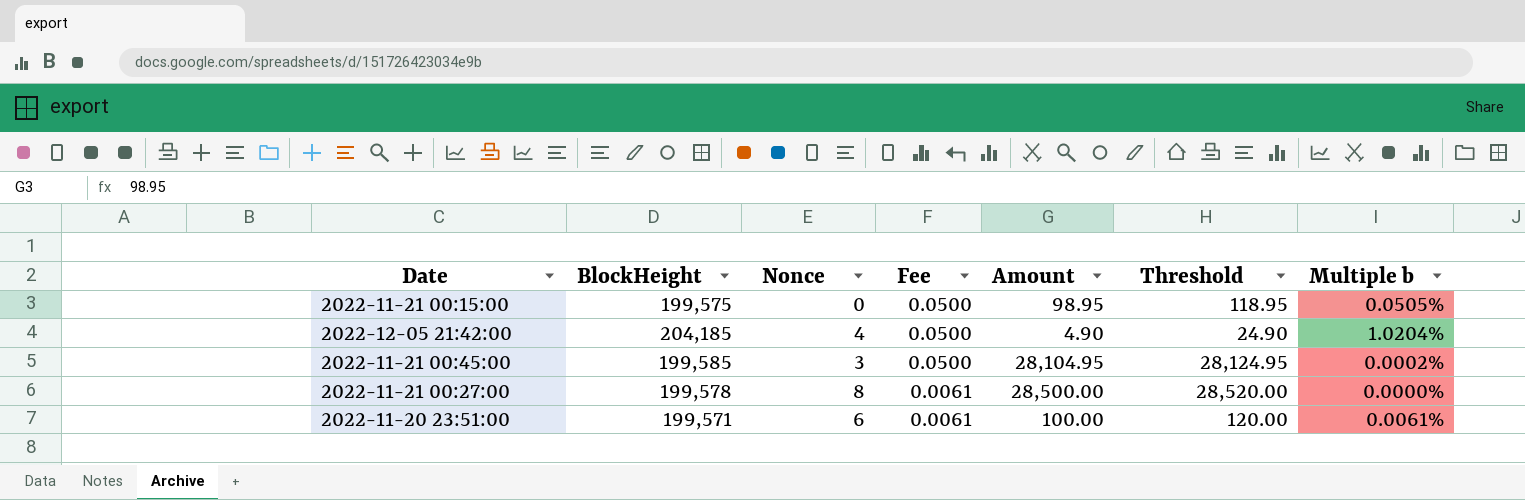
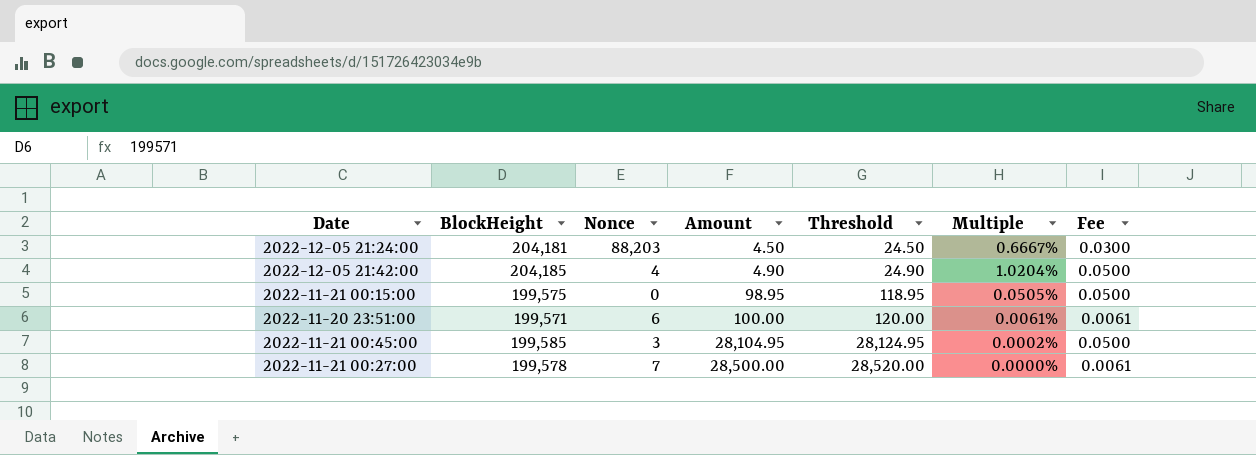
row order: Fee descending -> Amount ascending
column name: Multiple b -> Multiple
column Fee | position: 4 -> 7
row 2022-12-05 21:24:00: none -> 204,181 | 88,203 | 4.50 | 24.50 | 0.6667% | 0.0300
2022-11-21 00:27:00 | Nonce: 8 -> 7

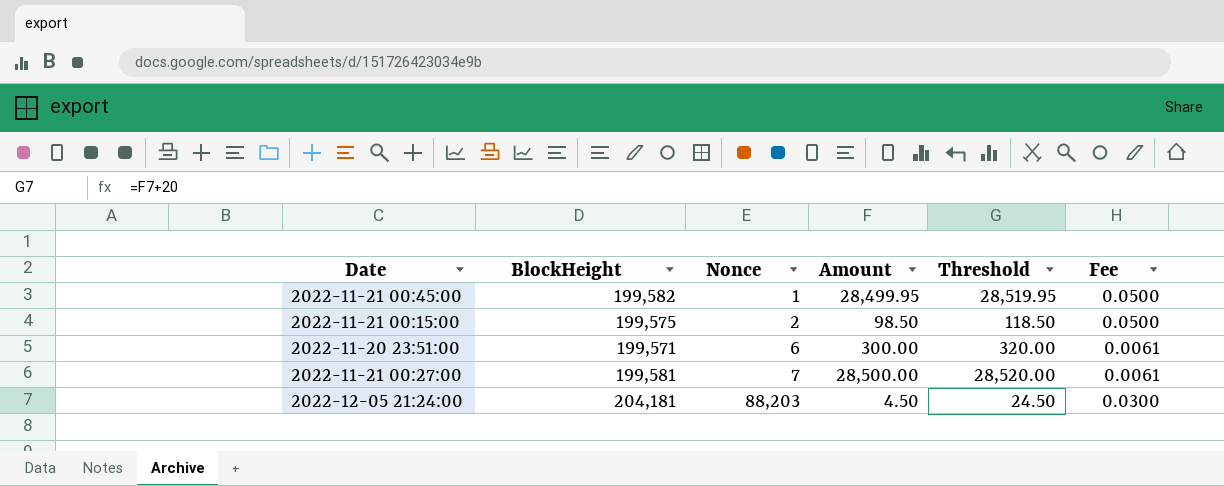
row order: Amount ascending -> Nonce ascending
column Multiple | formula: [Fee] / [Amount] -> none
row 2022-12-05 21:42:00: 204,185 | 4 | 4.90 | 24.90 | 1.0204% | 0.0500 -> none
2022-11-21 00:45:00 | BlockHeight: 199,585 -> 199,582
2022-11-21 00:45:00 | Nonce: 3 -> 1
2022-11-21 00:45:00 | Amount: 28,104.95 -> 28,499.95
2022-11-21 00:45:00 | Threshold: 28,124.95 -> 28,519.95
2022-11-21 00:15:00 | Nonce: 0 -> 2
2022-11-21 00:15:00 | Amount: 98.95 -> 98.50
2022-11-21 00:15:00 | Threshold: 118.95 -> 118.50
2022-11-20 23:51:00 | Amount: 100.00 -> 300.00
2022-11-20 23:51:00 | Threshold: 120.00 -> 320.00
2022-11-21 00:27:00 | BlockHeight: 199,578 -> 199,581

